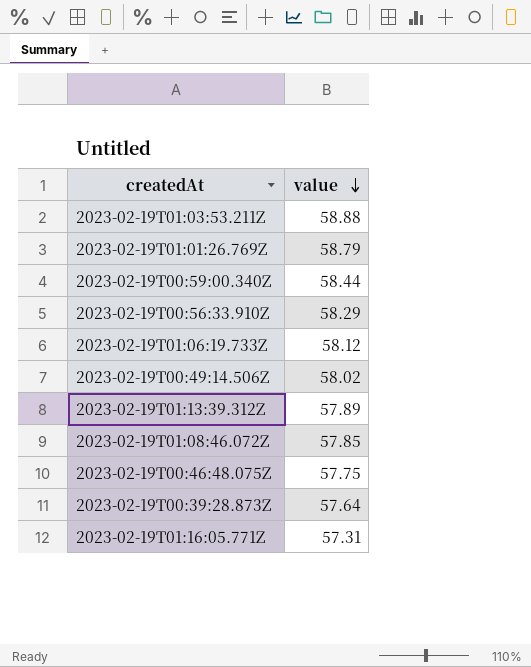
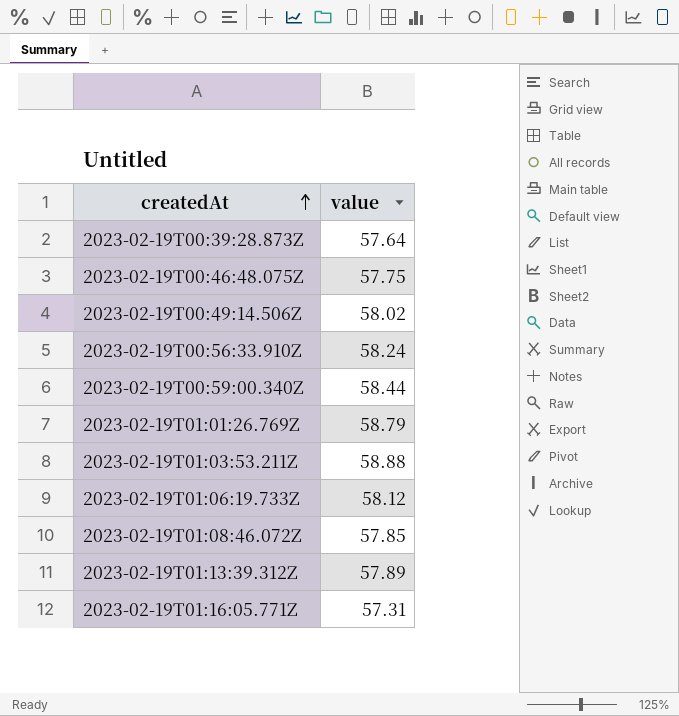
row order: value descending -> createdAt ascending
2023-02-19T00:56:33.910Z | value: 58.29 -> 58.24

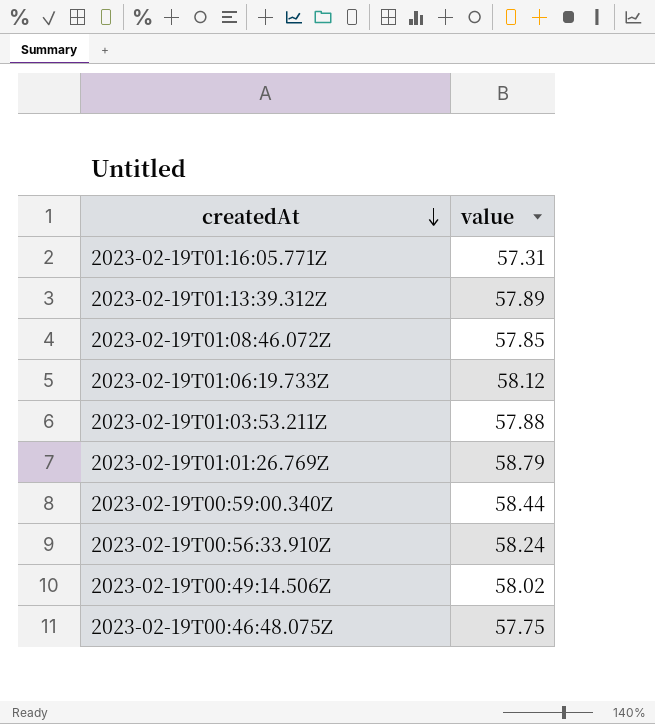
row order: createdAt ascending -> createdAt descending
row 2023-02-19T00:39:28.873Z: 57.64 -> none
2023-02-19T01:03:53.211Z | value: 58.88 -> 57.88

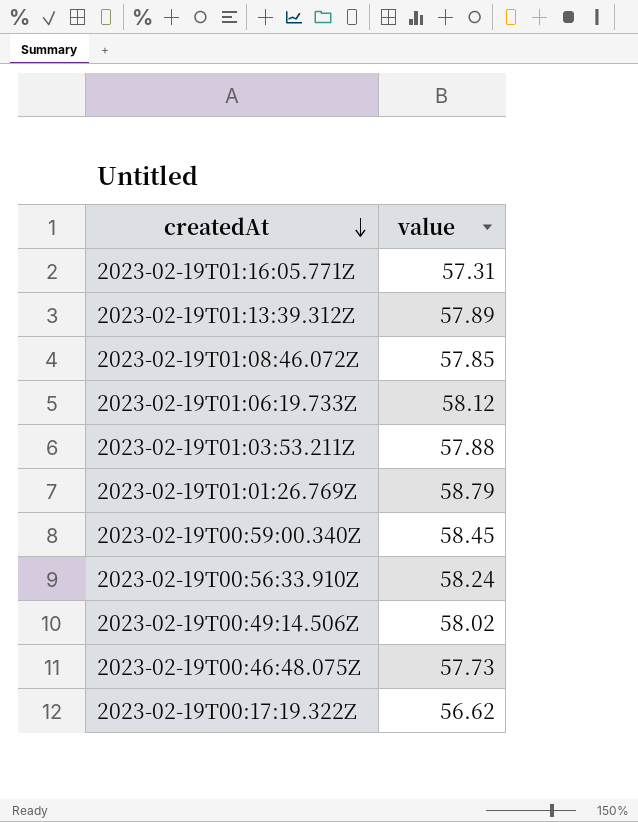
2023-02-19T00:59:00.340Z | value: 58.44 -> 58.45
2023-02-19T00:46:48.075Z | value: 57.75 -> 57.73
row 2023-02-19T00:17:19.322Z: none -> 56.62

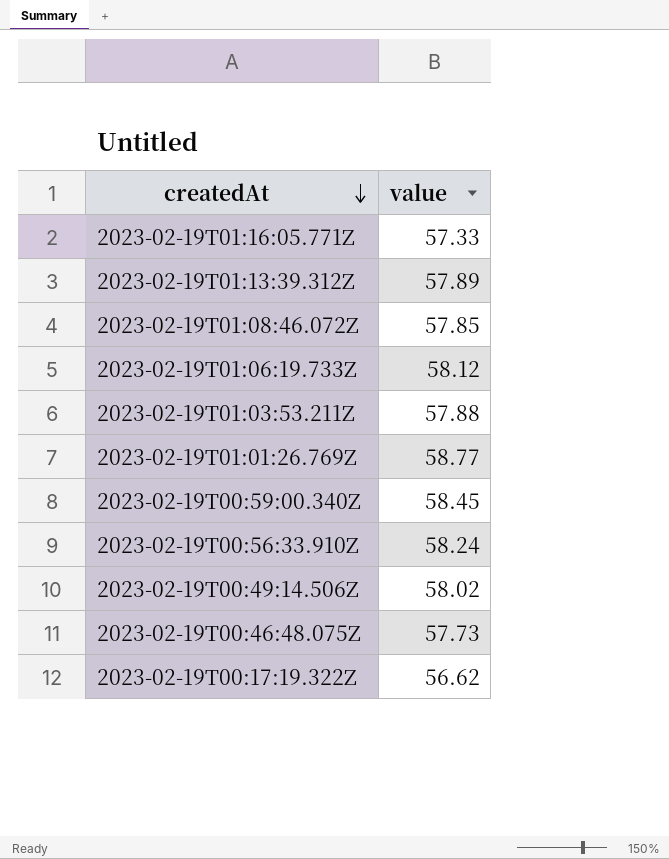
2023-02-19T01:16:05.771Z | value: 57.31 -> 57.33
2023-02-19T01:01:26.769Z | value: 58.79 -> 58.77

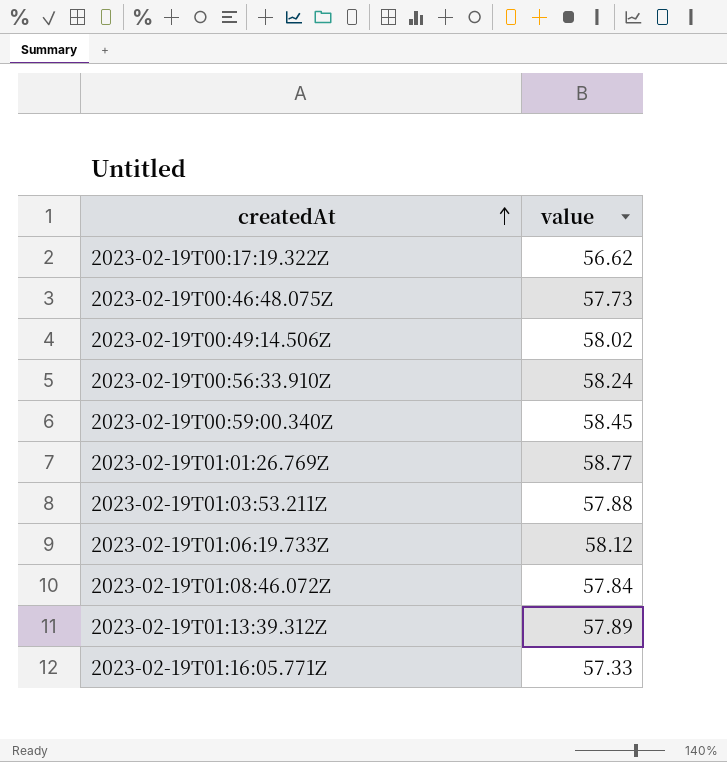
row order: createdAt descending -> createdAt ascending
2023-02-19T01:08:46.072Z | value: 57.85 -> 57.84

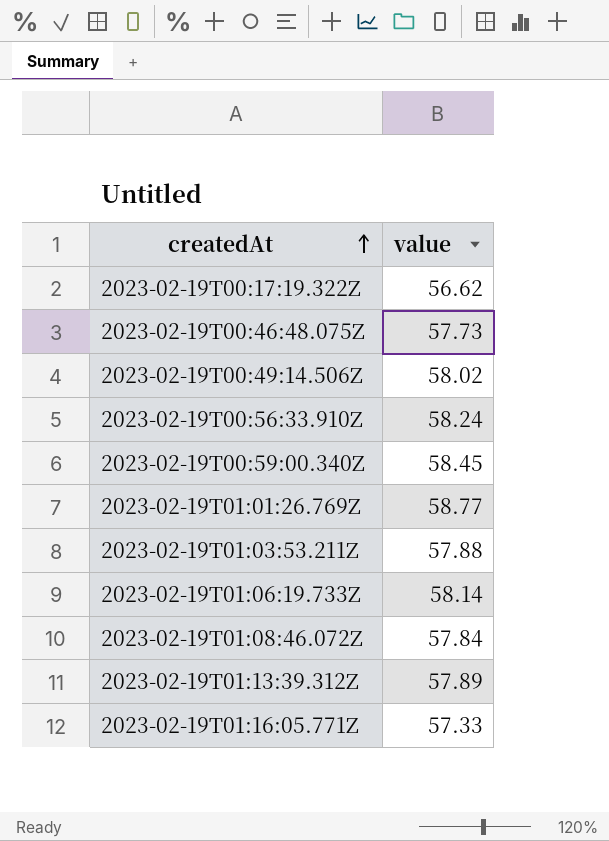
2023-02-19T01:06:19.733Z | value: 58.12 -> 58.14

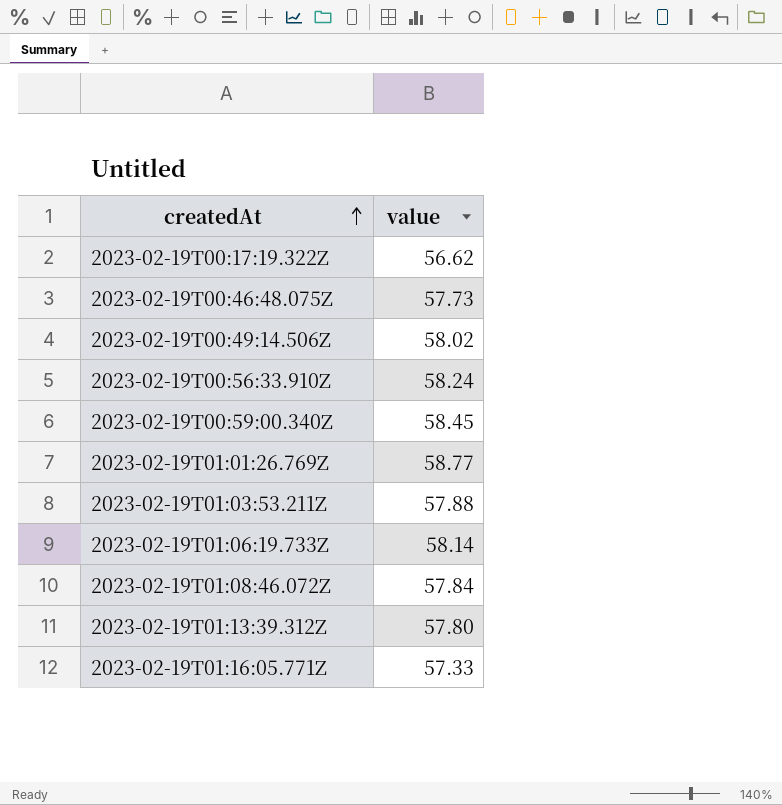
2023-02-19T01:13:39.312Z | value: 57.89 -> 57.80

